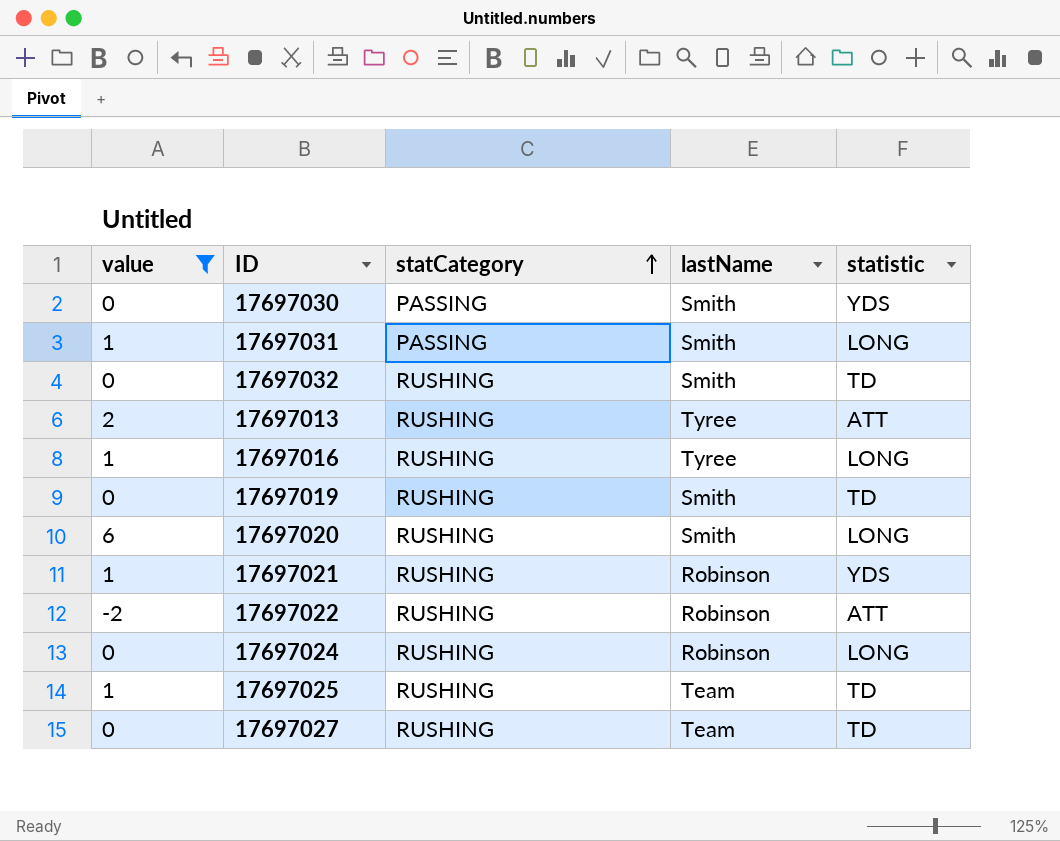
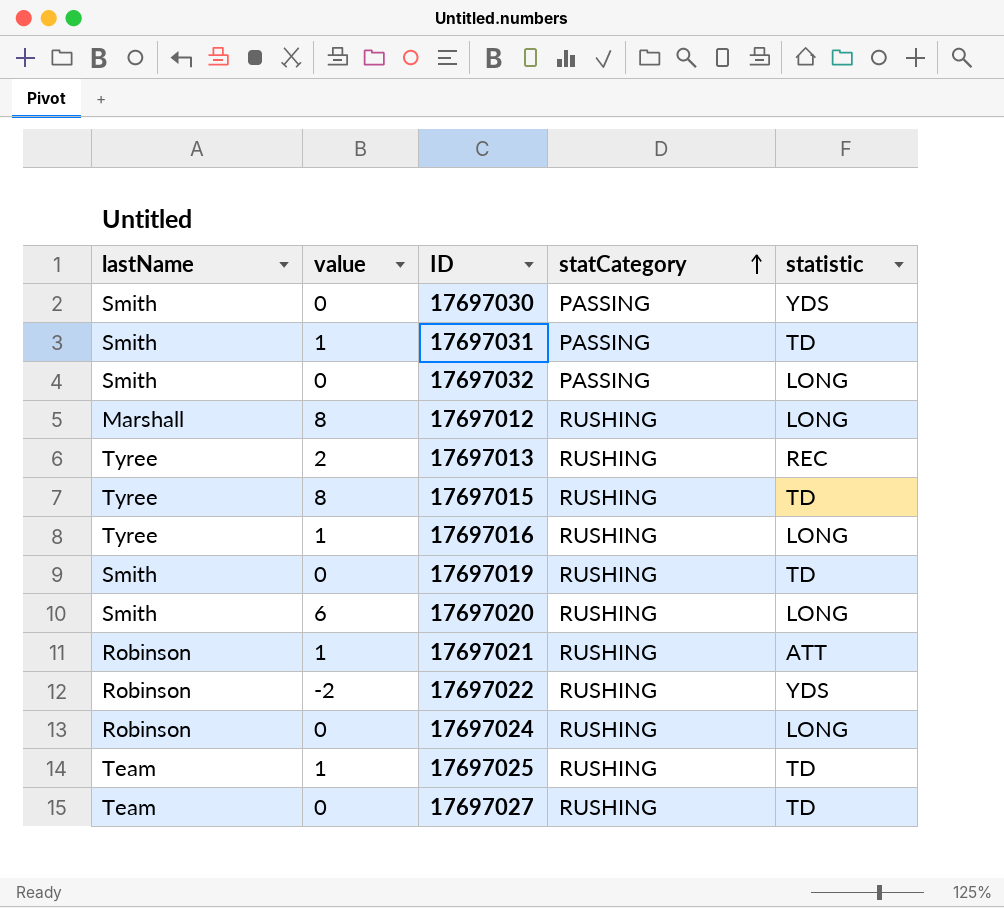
filter: value != 8 -> none
column lastName | position: 4 -> 1
17697031 | statistic: LONG -> TD
17697032 | statCategory: RUSHING -> PASSING
17697032 | statistic: TD -> LONG
17697013 | statistic: ATT -> REC
17697021 | statistic: YDS -> ATT
17697022 | statistic: ATT -> YDS

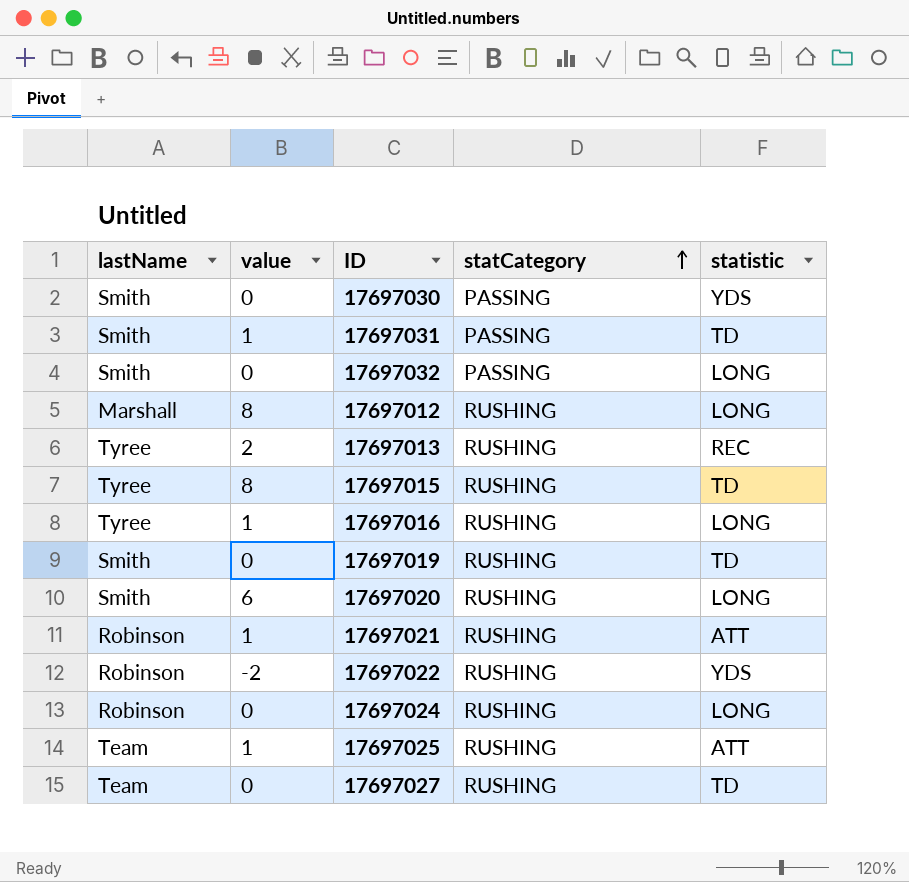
17697025 | statistic: TD -> ATT

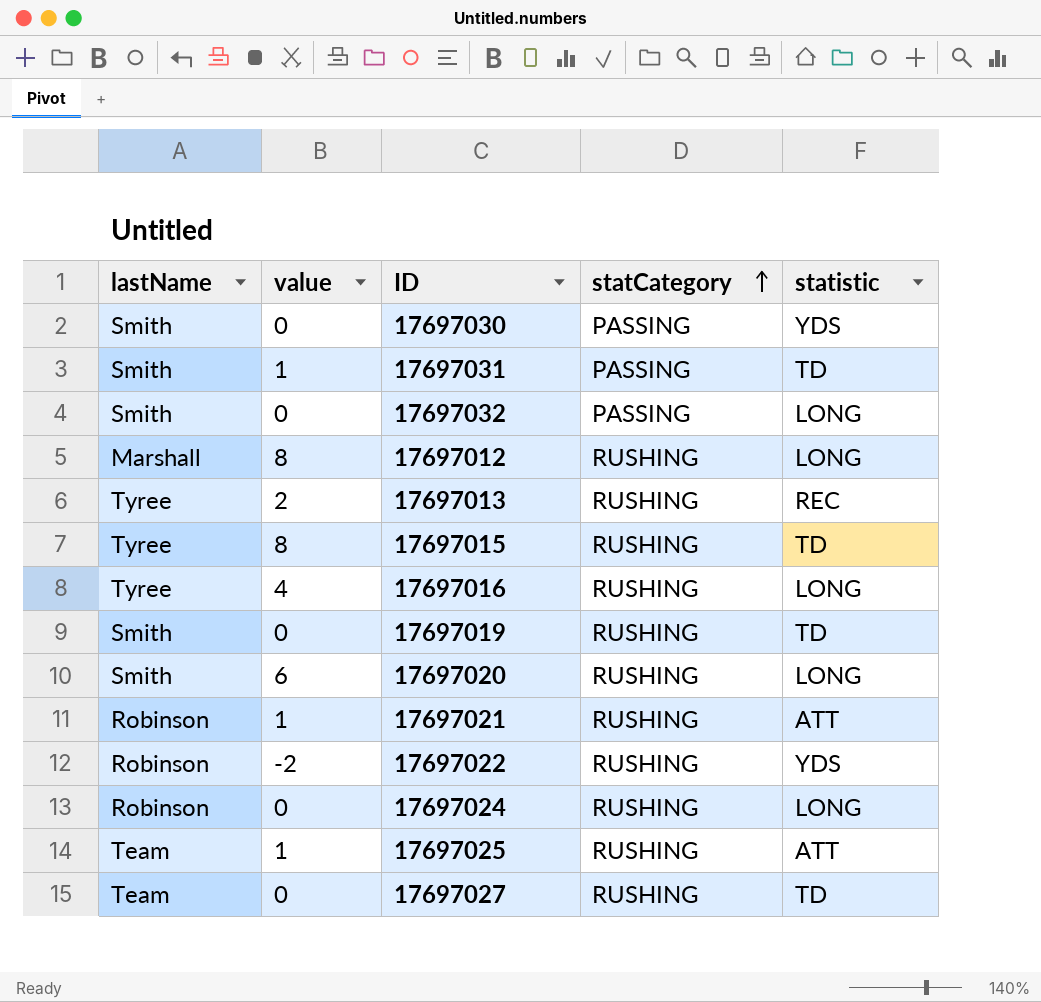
17697016 | value: 1 -> 4

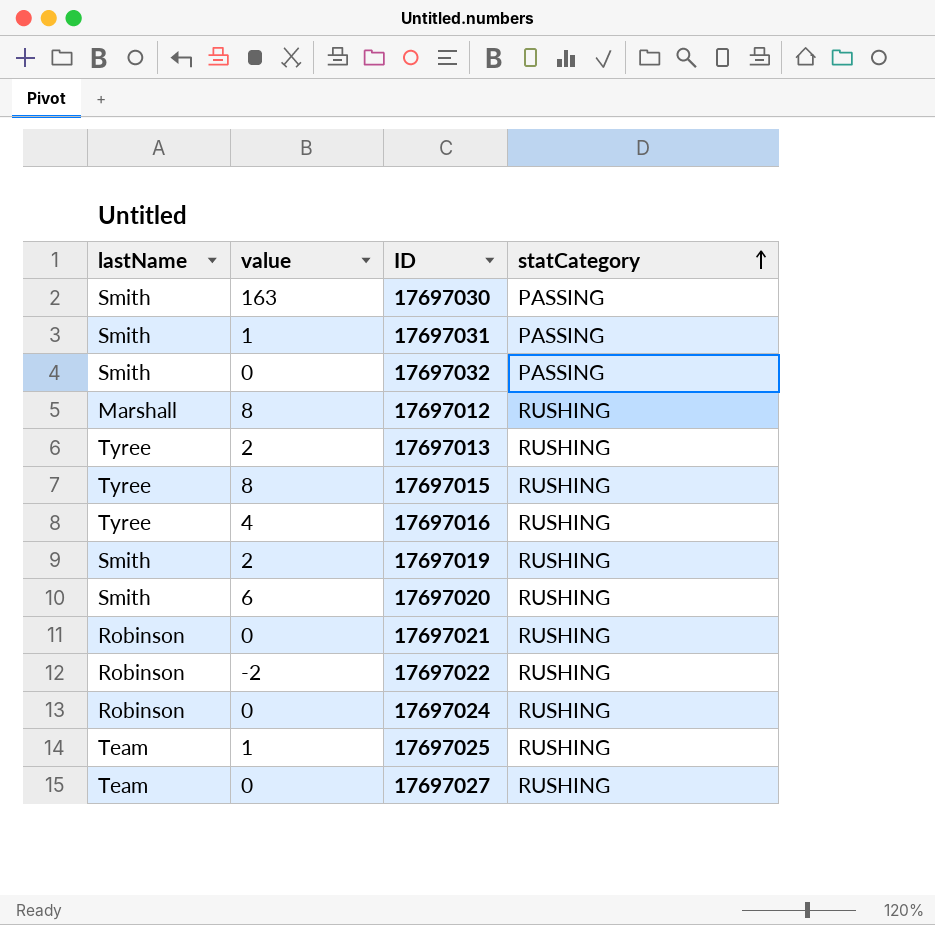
column statistic | position: 5 -> none
17697030 | value: 0 -> 163
17697019 | value: 0 -> 2
17697021 | value: 1 -> 0

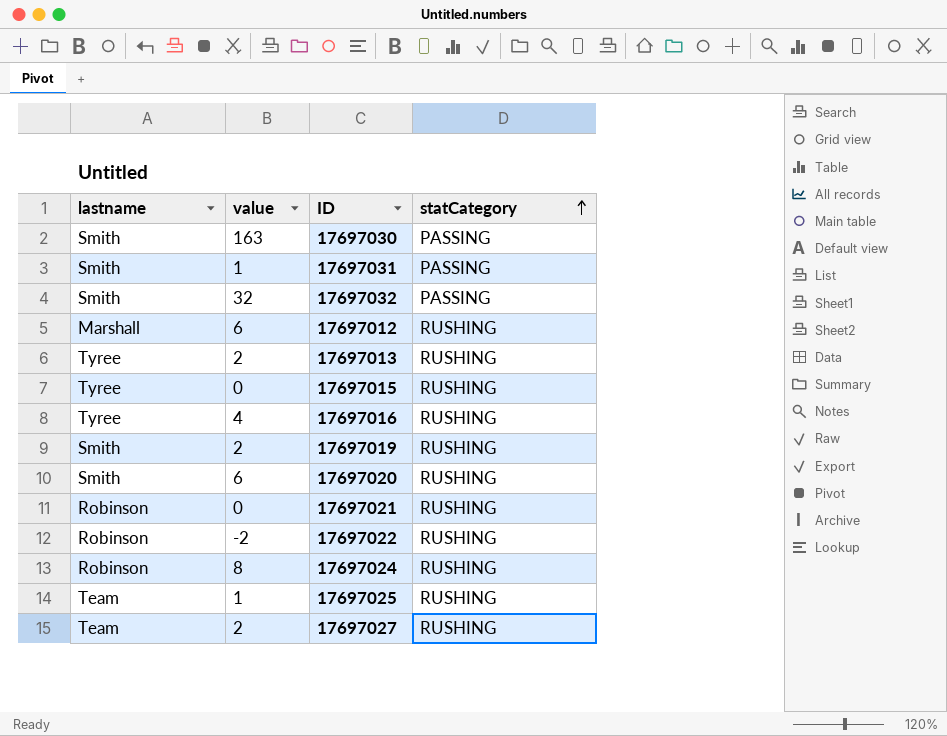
column name: lastName -> lastname
17697032 | value: 0 -> 32
17697012 | value: 8 -> 6
17697015 | value: 8 -> 0
17697024 | value: 0 -> 8
17697027 | value: 0 -> 2

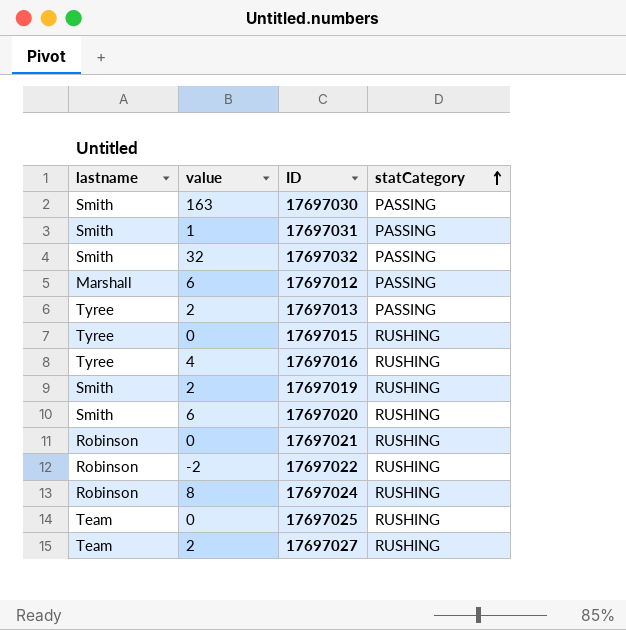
17697012 | statCategory: RUSHING -> PASSING
17697013 | statCategory: RUSHING -> PASSING
17697025 | value: 1 -> 0

